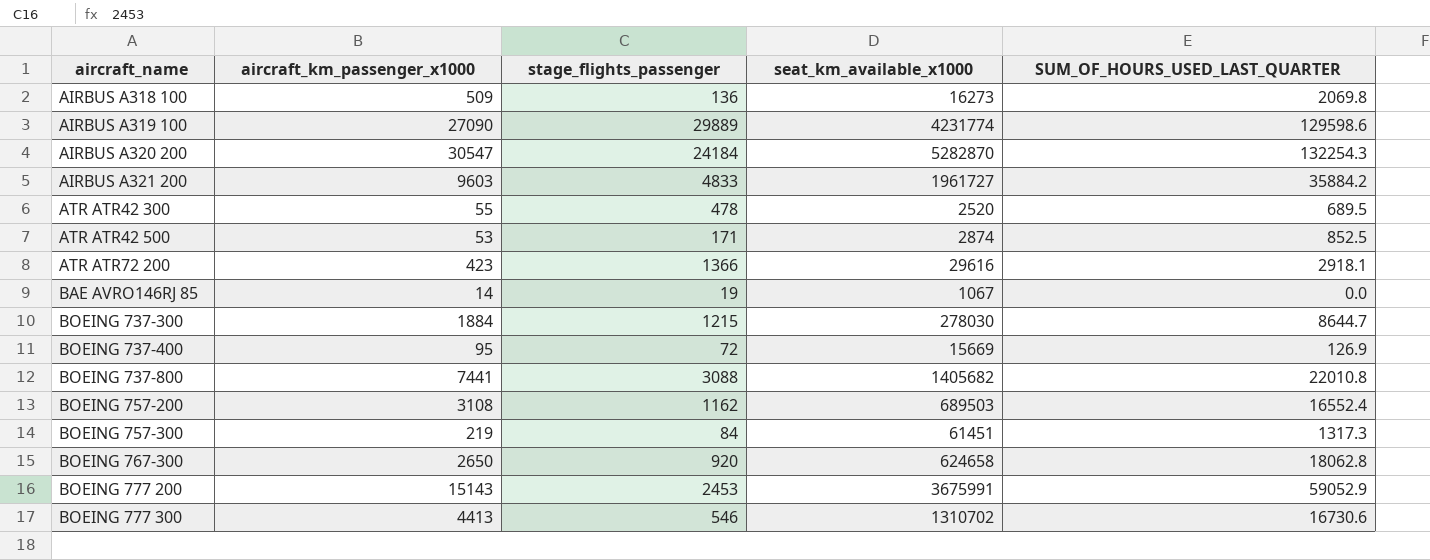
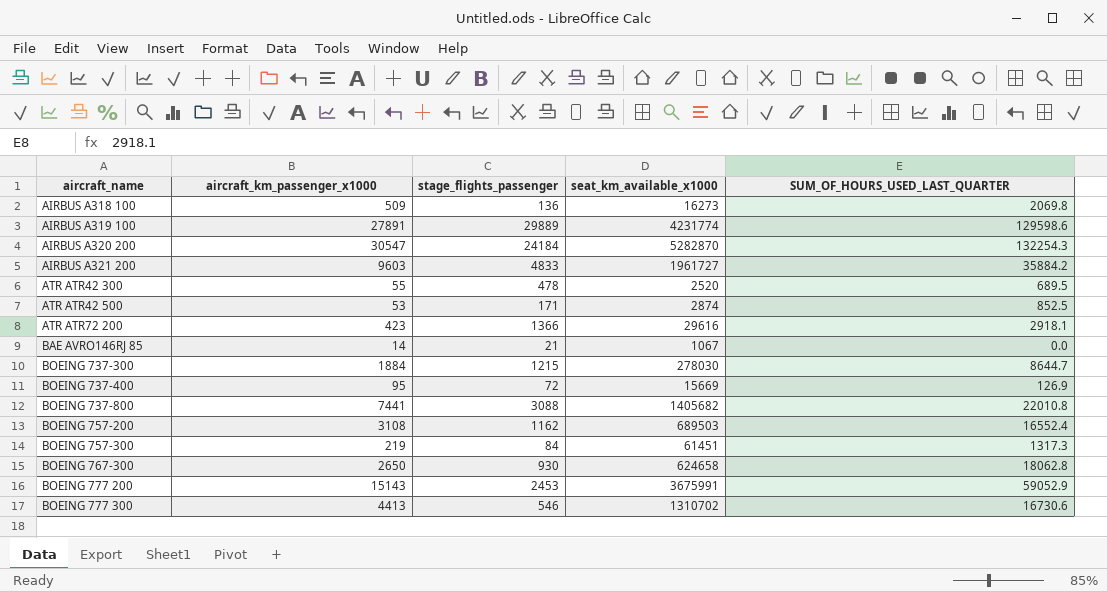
AIRBUS A319 100 | aircraft_km_passenger_x1000: 27090 -> 27891
BAE AVRO146RJ 85 | stage_flights_passenger: 19 -> 21
BOEING 767-300 | stage_flights_passenger: 920 -> 930

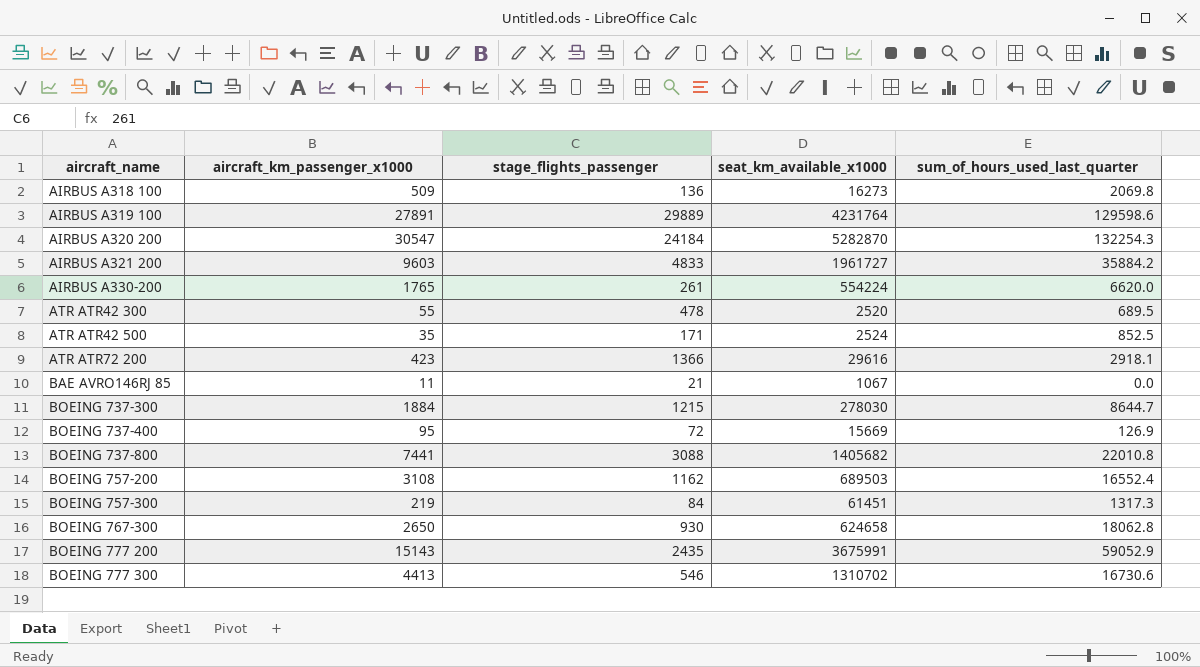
column name: SUM_OF_HOURS_USED_LAST_QUARTER -> sum_of_hours_used_last_quarter
AIRBUS A319 100 | seat_km_available_x1000: 4231774 -> 4231764
row AIRBUS A330-200: none -> 1765 | 261 | 554224 | 6620.0
ATR ATR42 500 | aircraft_km_passenger_x1000: 53 -> 35
ATR ATR42 500 | seat_km_available_x1000: 2874 -> 2524
BAE AVRO146RJ 85 | aircraft_km_passenger_x1000: 14 -> 11
BOEING 777 200 | stage_flights_passenger: 2453 -> 2435

